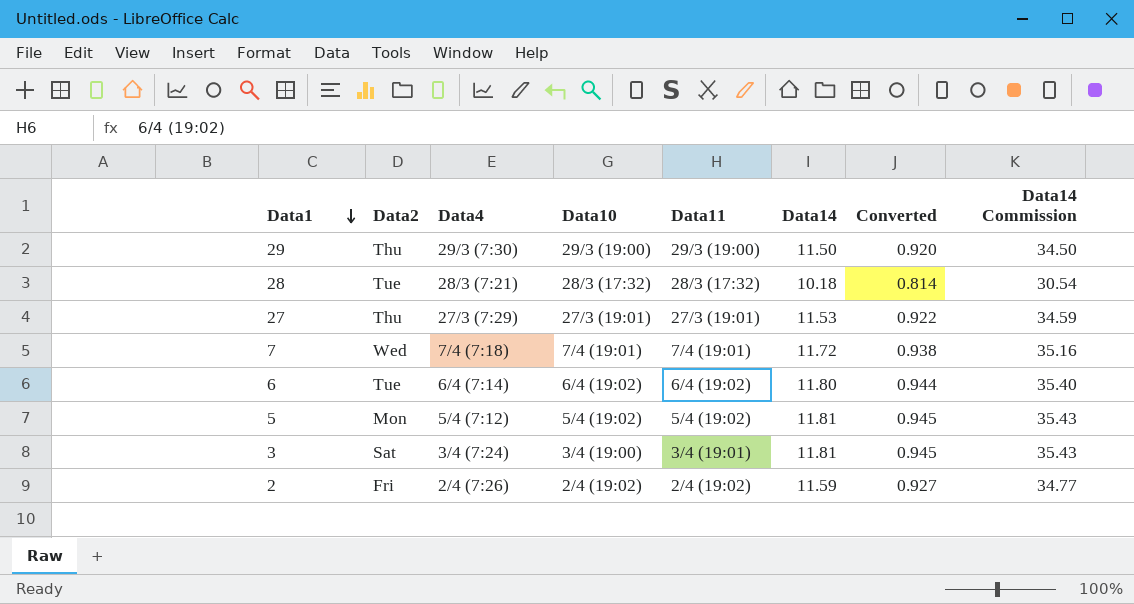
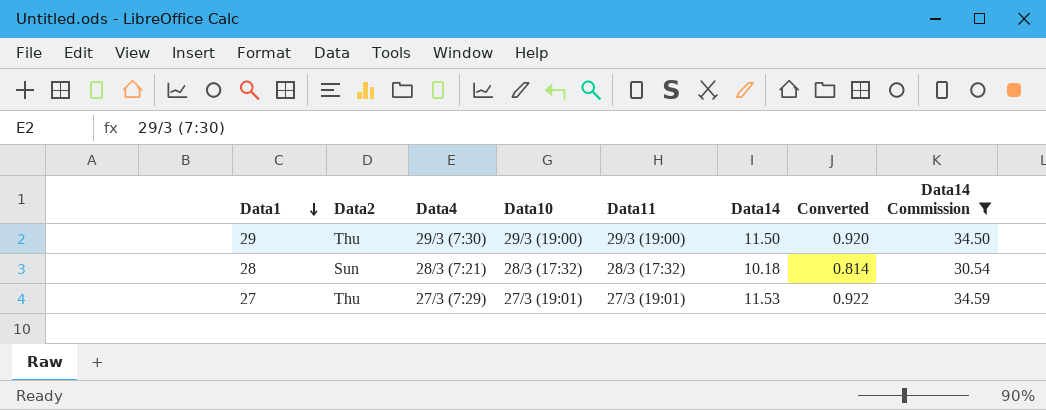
filter: none -> Data14 Commission <= 34.59
28 | Data2: Tue -> Sun

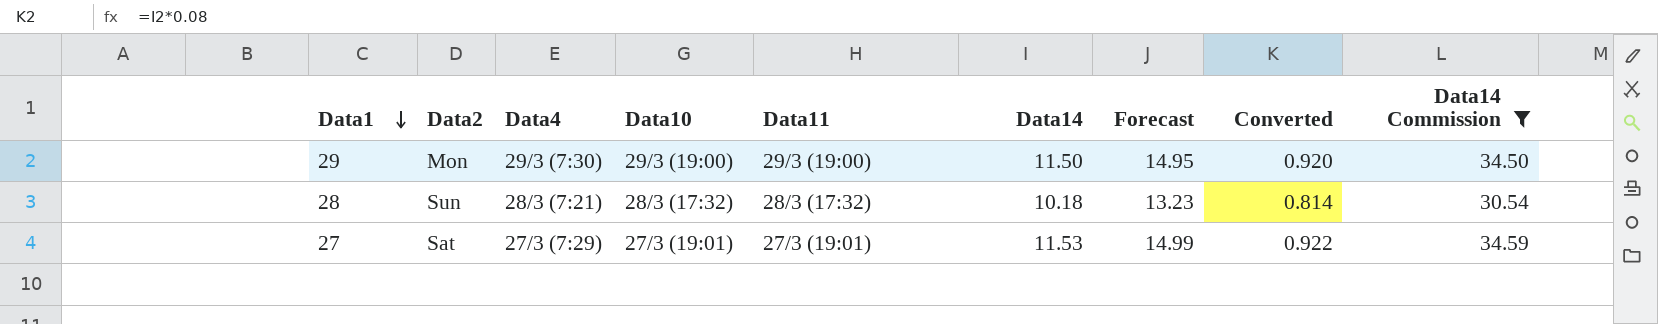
column Forecast | formula: none -> [Data14] * 1.3
29 | Data2: Thu -> Mon
27 | Data2: Thu -> Sat

